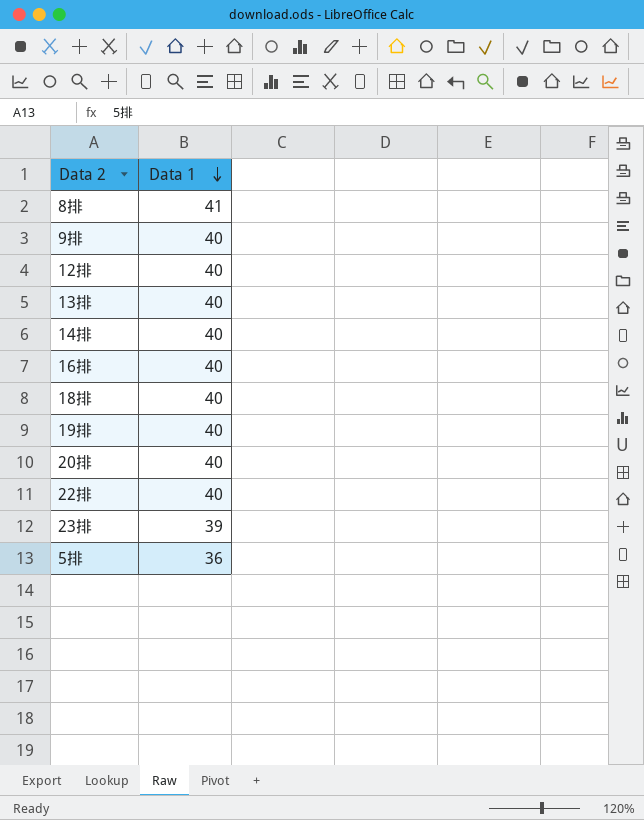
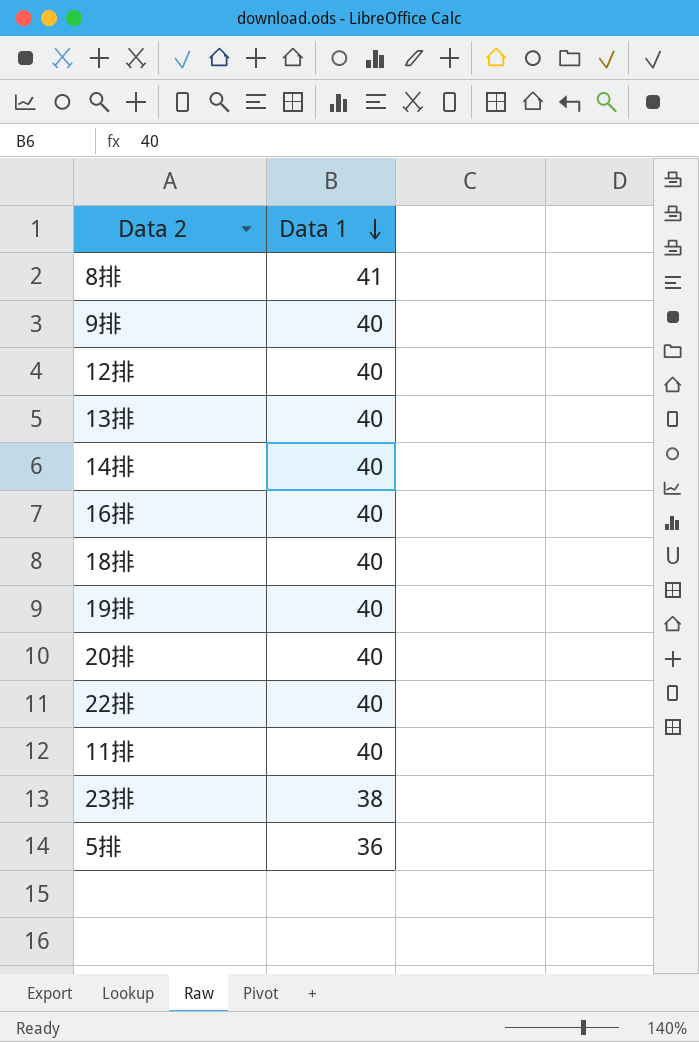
row 11排: none -> 40
23排 | Data 1: 39 -> 38

